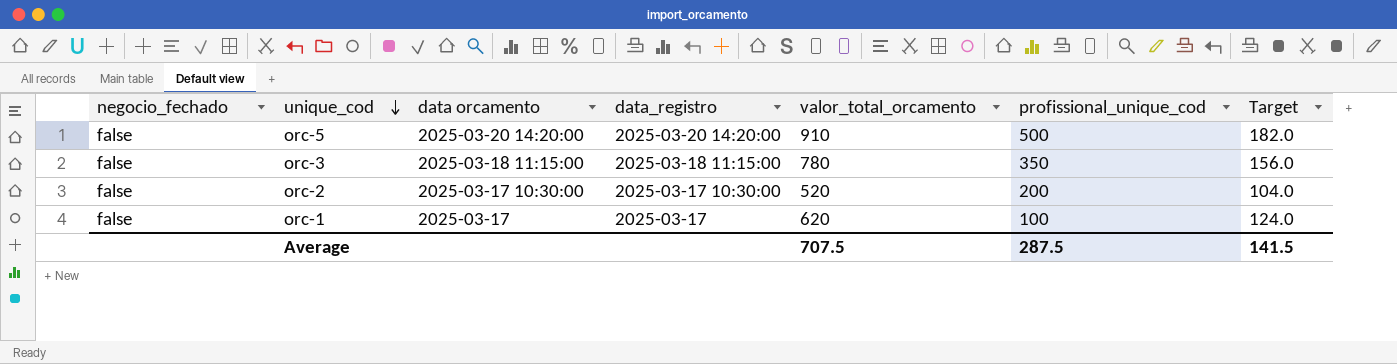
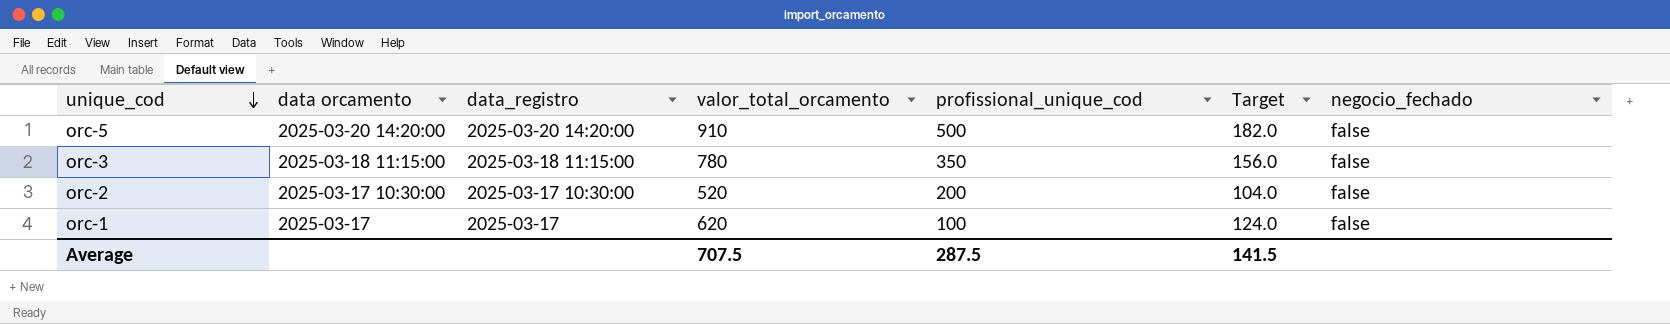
column negocio_fechado | position: 1 -> 7

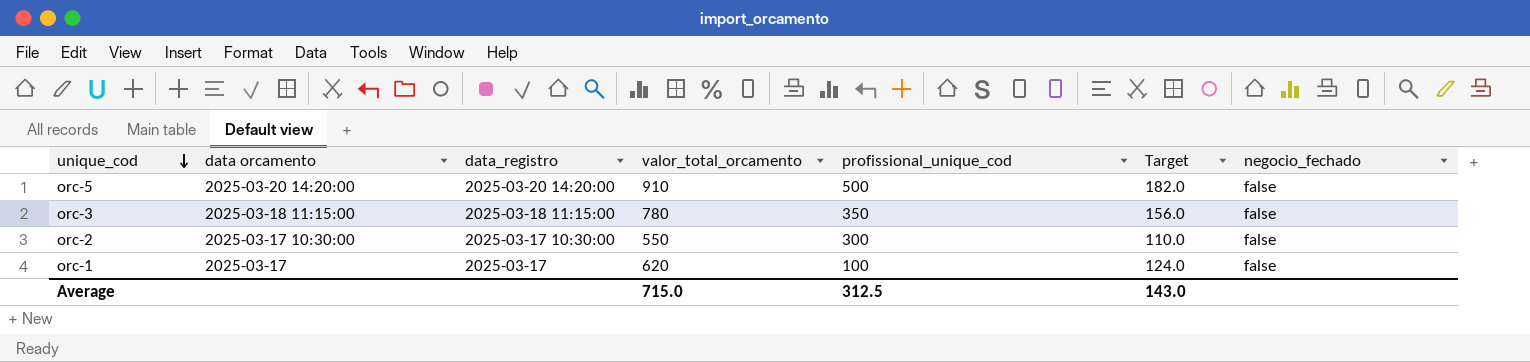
orc-2 | valor_total_orcamento: 520 -> 550
orc-2 | profissional_unique_cod: 200 -> 300
orc-2 | Target: 104.0 -> 110.0
Average | valor_total_orcamento: 707.5 -> 715.0
Average | profissional_unique_cod: 287.5 -> 312.5
Average | Target: 141.5 -> 143.0

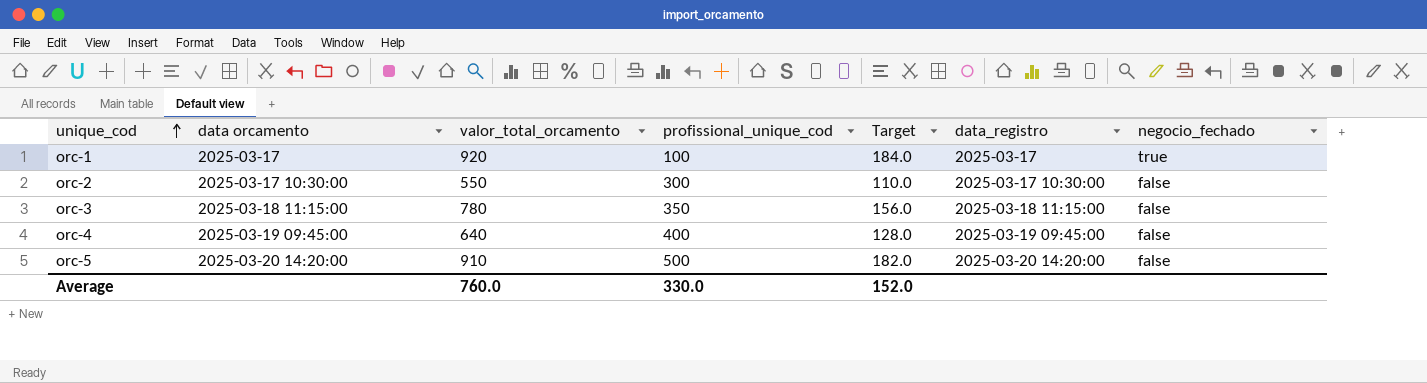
row order: unique_cod descending -> unique_cod ascending
column data_registro | position: 3 -> 6
orc-1 | valor_total_orcamento: 620 -> 920
orc-1 | Target: 124.0 -> 184.0
orc-1 | negocio_fechado: false -> true
row orc-4: none -> 2025-03-19 09:45:00 | 640 | 400 | 128.0 | 2025-03-19 09:45:00 | false
Average | valor_total_orcamento: 715.0 -> 760.0
Average | profissional_unique_cod: 312.5 -> 330.0
Average | Target: 143.0 -> 152.0

